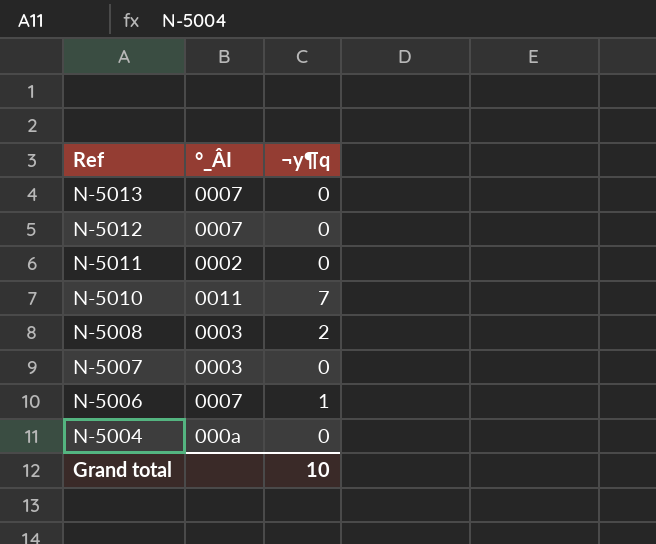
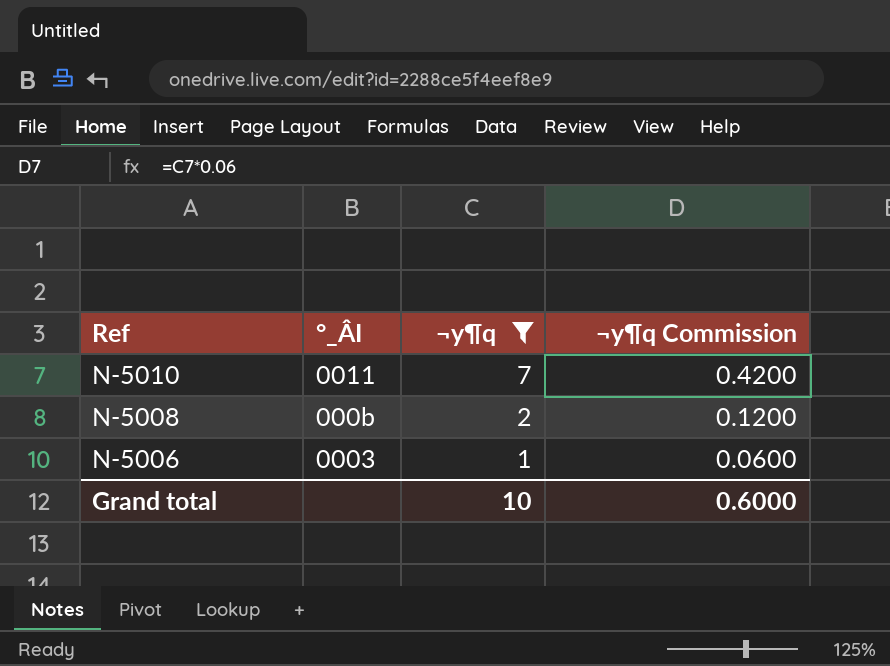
filter: none -> ¬y¶q != 0
column ¬y¶q Commission | formula: none -> [¬y¶q] * 0.06
N-5008 | °_ÂI: 0003 -> 000b
N-5006 | °_ÂI: 0007 -> 0003

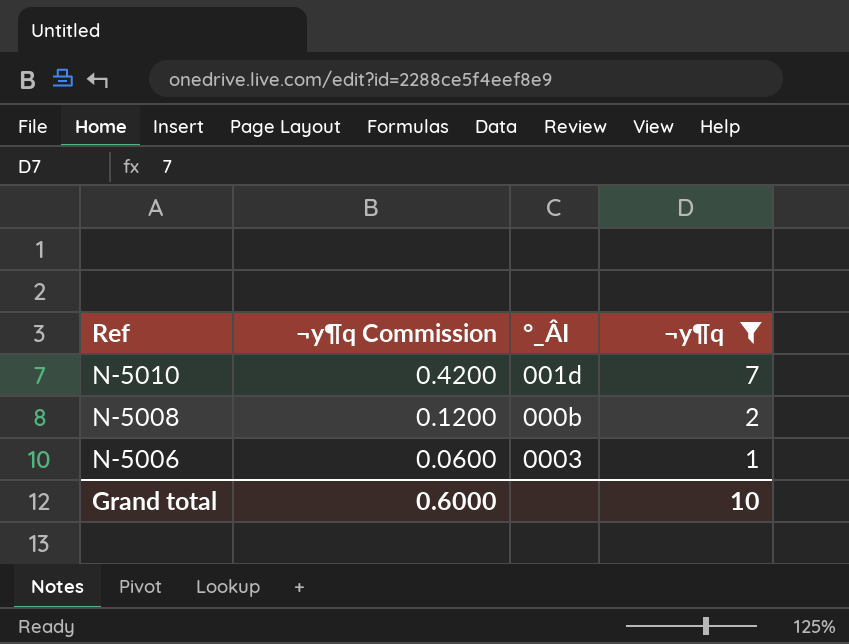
column ¬y¶q Commission | position: 4 -> 2
N-5010 | °_ÂI: 0011 -> 001d

